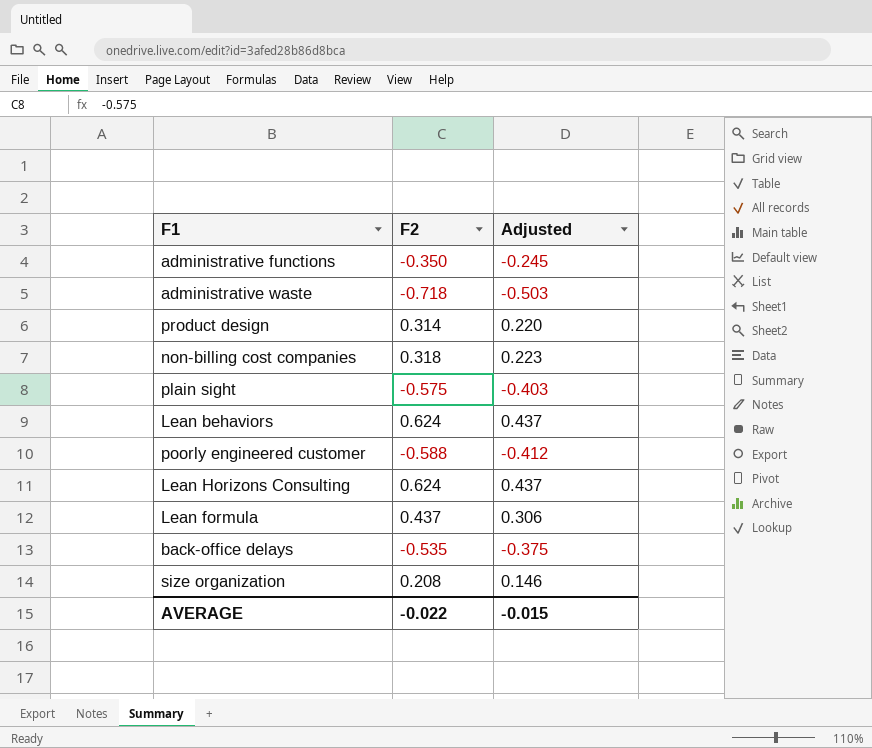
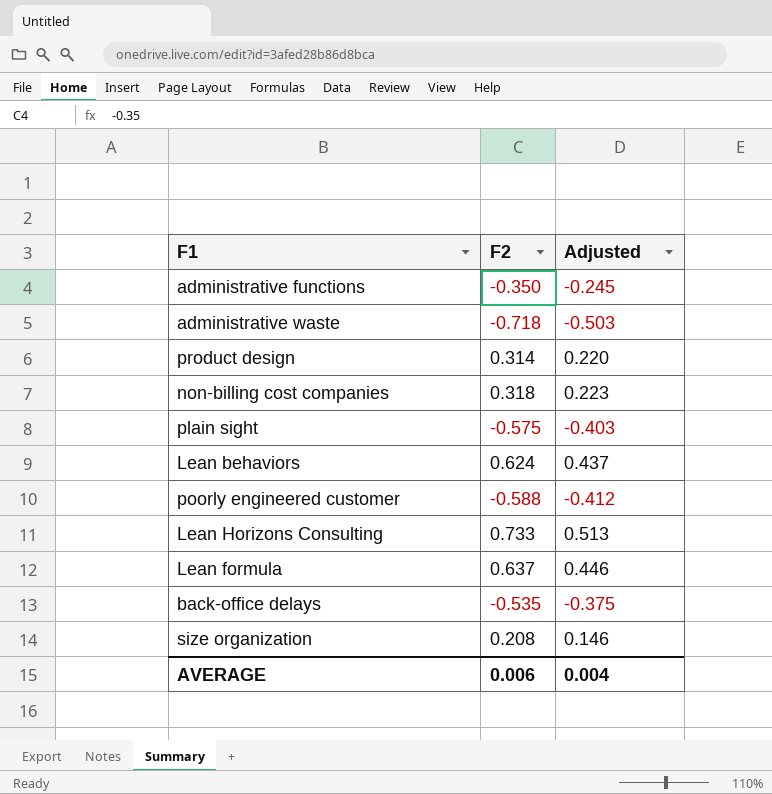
Lean Horizons Consulting | F2: 0.624 -> 0.733
Lean Horizons Consulting | Adjusted: 0.437 -> 0.513
Lean formula | F2: 0.437 -> 0.637
Lean formula | Adjusted: 0.306 -> 0.446
AVERAGE | F2: -0.022 -> 0.006
AVERAGE | Adjusted: -0.015 -> 0.004

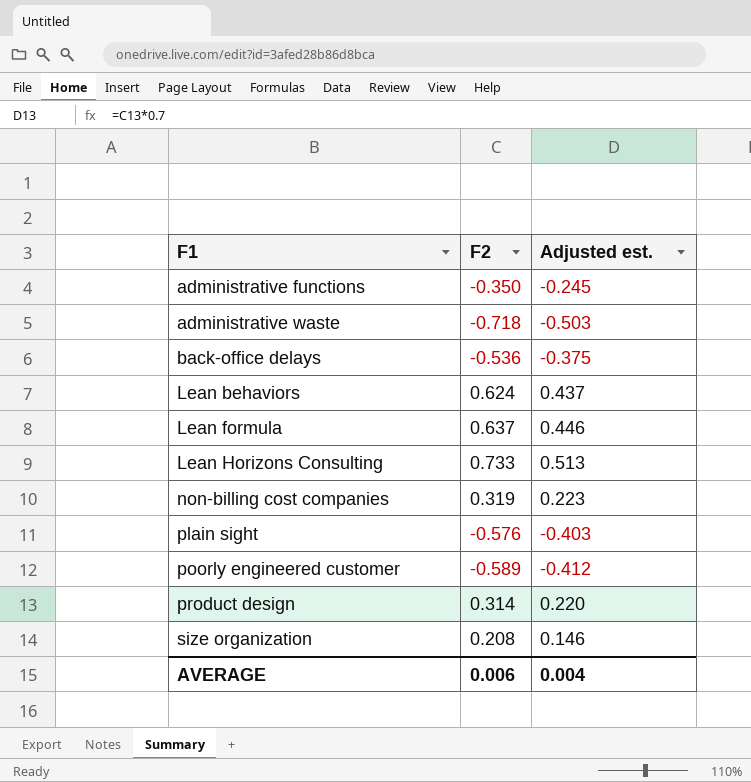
row order: none -> F1 ascending
column name: Adjusted -> Adjusted est.
back-office delays | F2: -0.535 -> -0.536
non-billing cost companies | F2: 0.318 -> 0.319
plain sight | F2: -0.575 -> -0.576
poorly engineered customer | F2: -0.588 -> -0.589

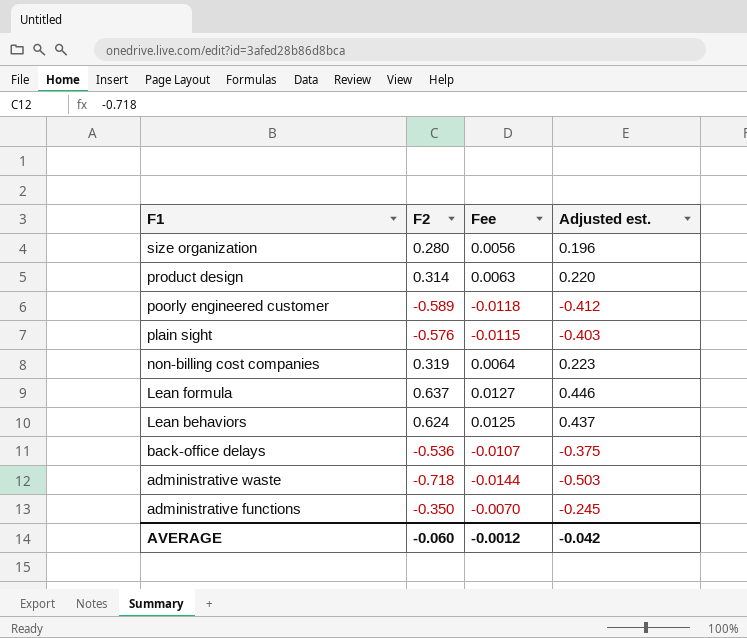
row order: F1 ascending -> F1 descending
column Fee | formula: none -> [F2] * 0.02
row Lean Horizons Consulting: 0.733 | 0.513 -> none
size organization | F2: 0.208 -> 0.280
size organization | Adjusted est.: 0.146 -> 0.196
AVERAGE | F2: 0.006 -> -0.060
AVERAGE | Adjusted est.: 0.004 -> -0.042

